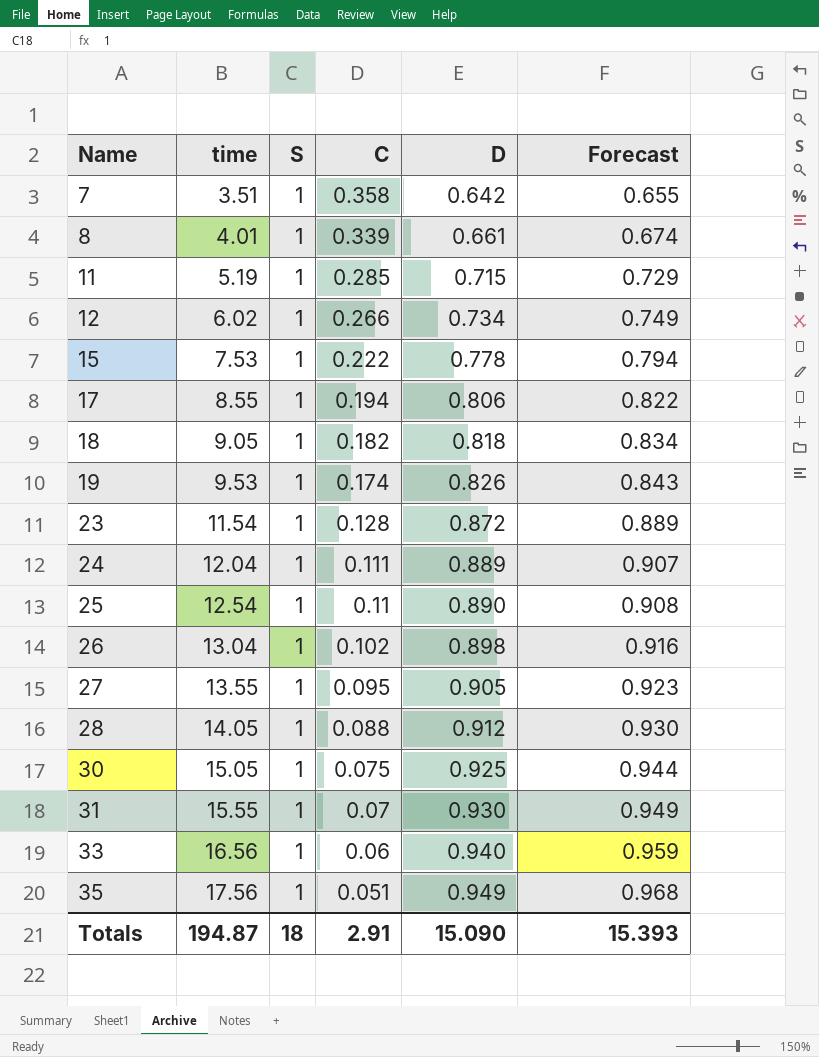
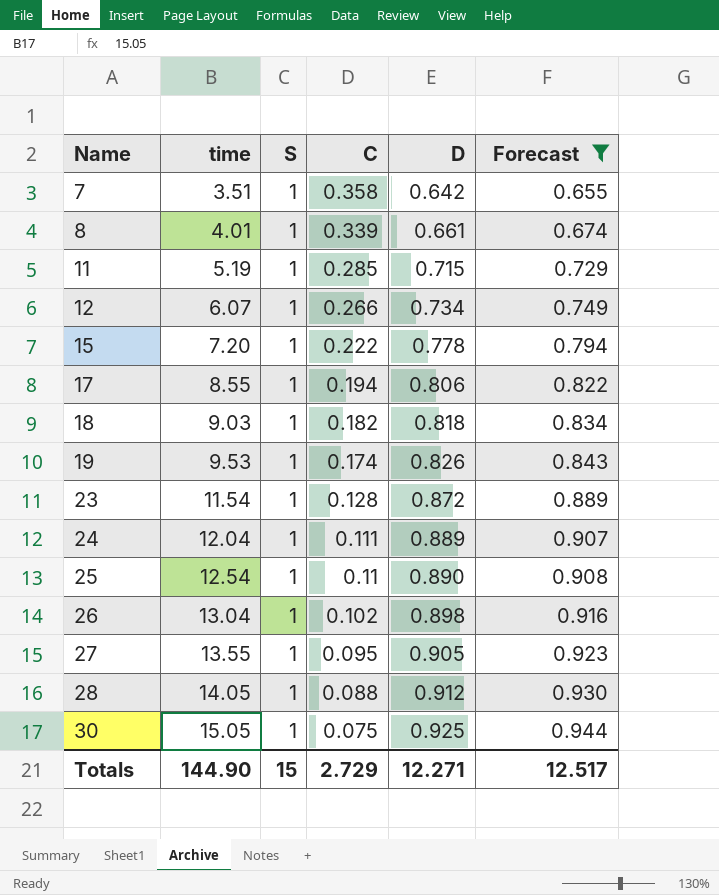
filter: none -> Forecast <= 0.944
12 | time: 6.02 -> 6.07
15 | time: 7.53 -> 7.20
18 | time: 9.05 -> 9.03
Totals | time: 194.87 -> 144.90
Totals | S: 18 -> 15
Totals | C: 2.91 -> 2.729
Totals | D: 15.090 -> 12.271
Totals | Forecast: 15.393 -> 12.517

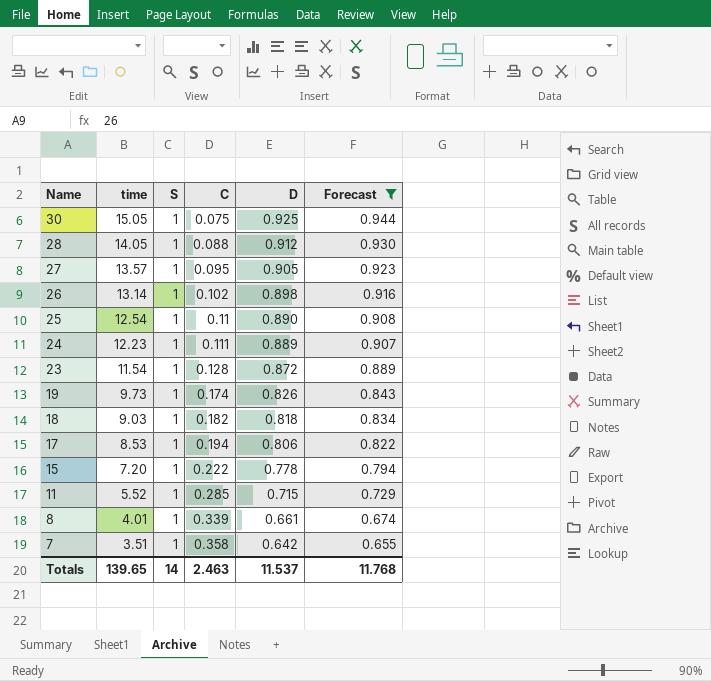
row order: Name ascending -> Name descending
row 12: 6.07 | 1 | 0.266 | 0.734 | 0.749 -> none
27 | time: 13.55 -> 13.57
26 | time: 13.04 -> 13.14
24 | time: 12.04 -> 12.23
19 | time: 9.53 -> 9.73
17 | time: 8.55 -> 8.53
11 | time: 5.19 -> 5.52
Totals | time: 144.90 -> 139.65
Totals | S: 15 -> 14
Totals | C: 2.729 -> 2.463
Totals | D: 12.271 -> 11.537
Totals | Forecast: 12.517 -> 11.768

